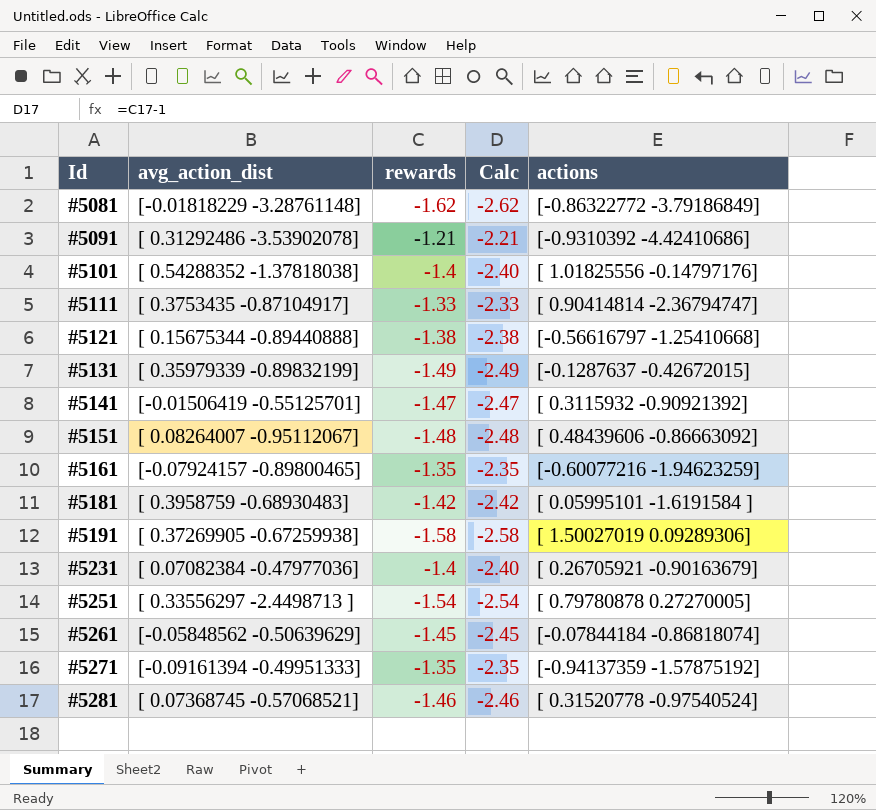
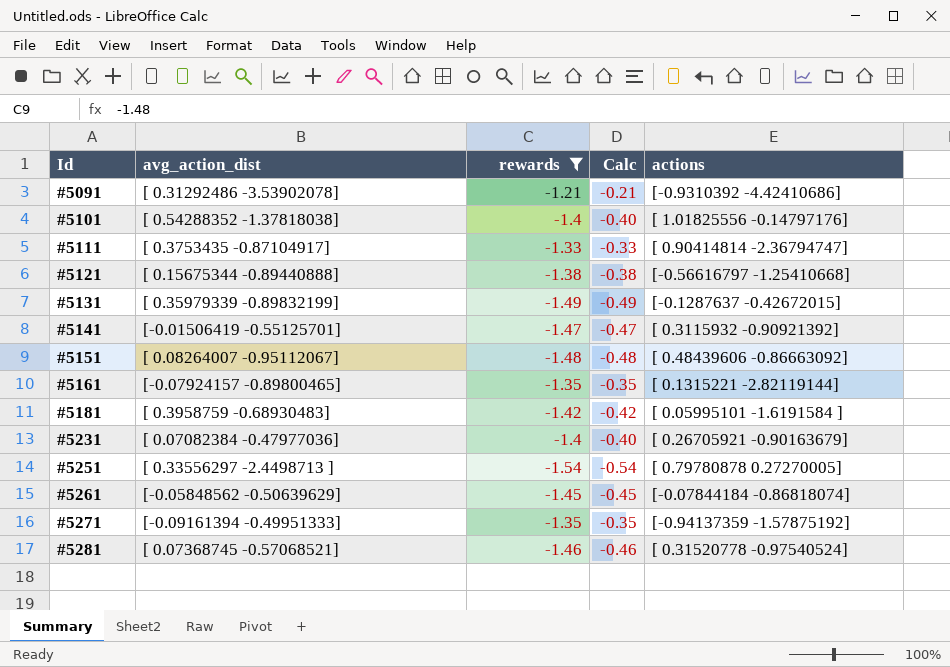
filter: none -> rewards >= -1.54
column Calc | formula: [rewards] - 1 -> [rewards] + 1
#5161 | actions: [-0.60077216 -1.94623259] -> [ 0.1315221 -2.82119144]

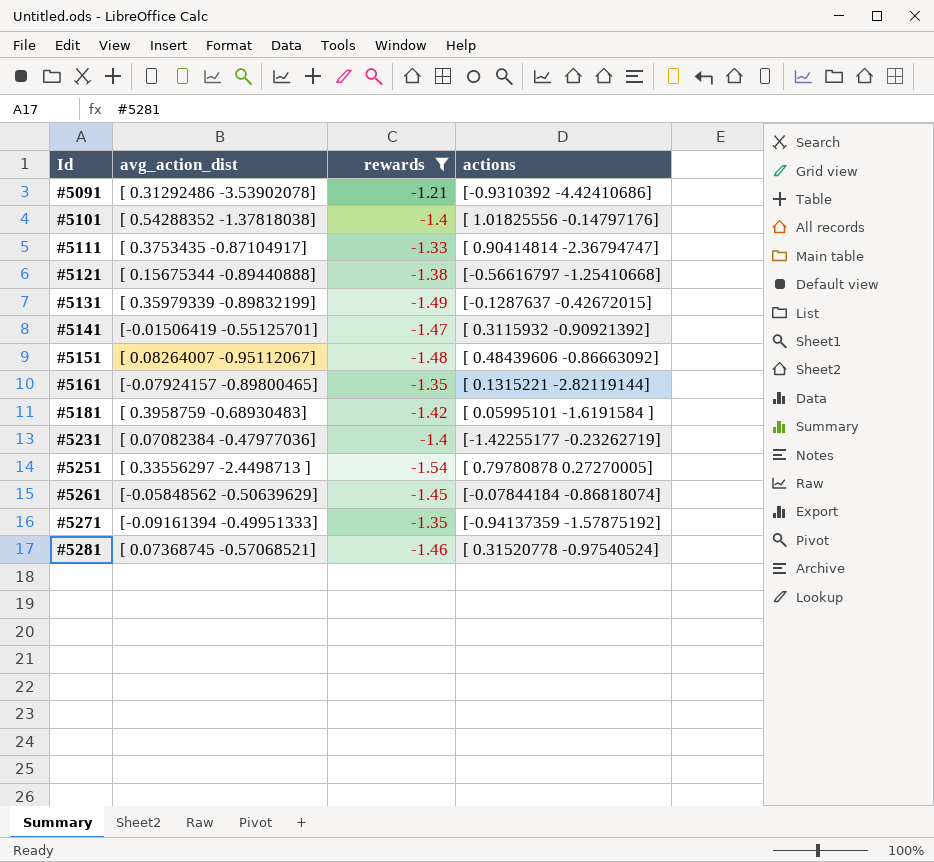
column Calc | formula: [rewards] + 1 -> none
#5231 | actions: [ 0.26705921 -0.90163679] -> [-1.42255177 -0.23262719]

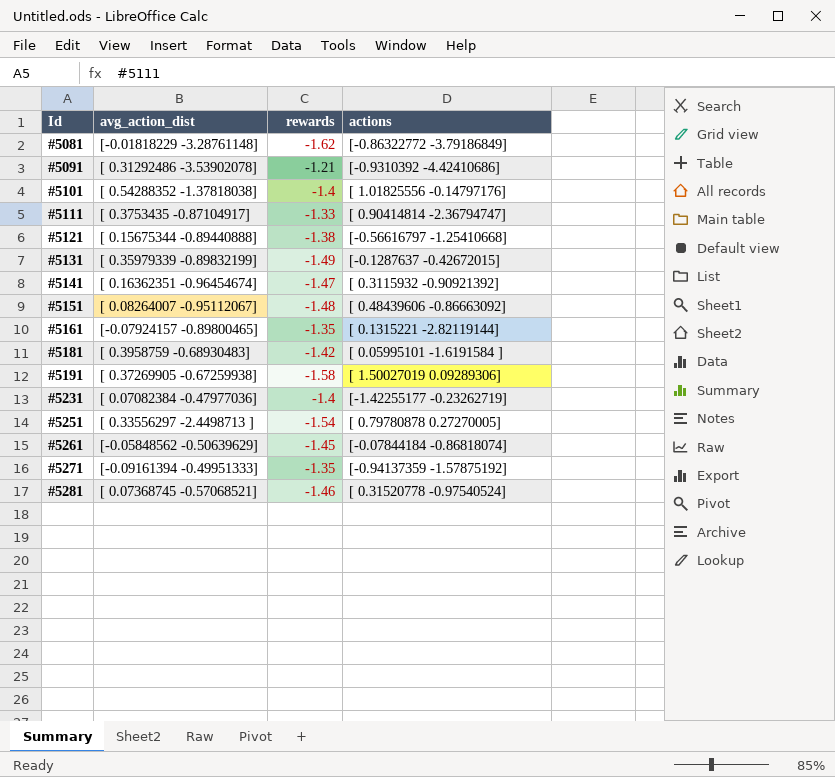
filter: rewards >= -1.54 -> none
#5141 | avg_action_dist: [-0.01506419 -0.55125701] -> [ 0.16362351 -0.96454674]

